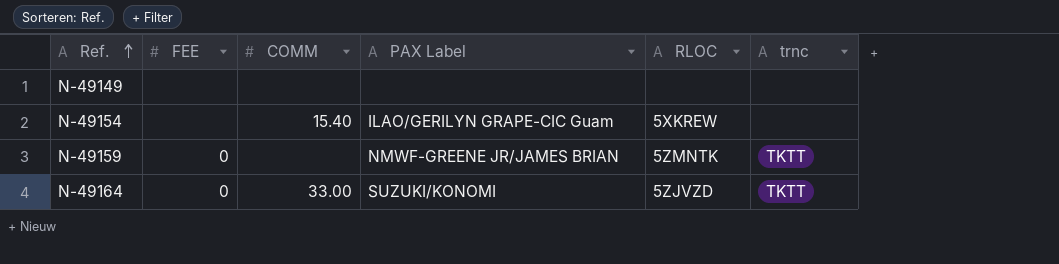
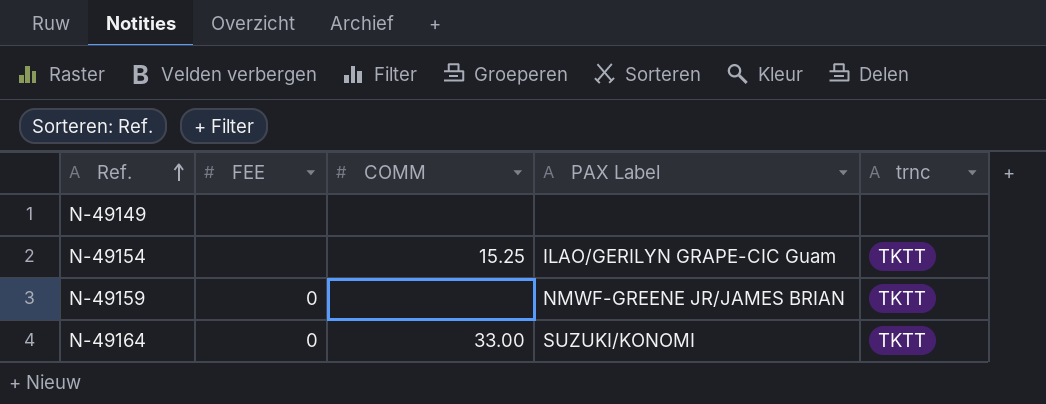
column RLOC | position: 5 -> none
N-49154 | COMM: 15.40 -> 15.25
N-49154 | trnc: none -> TKTT

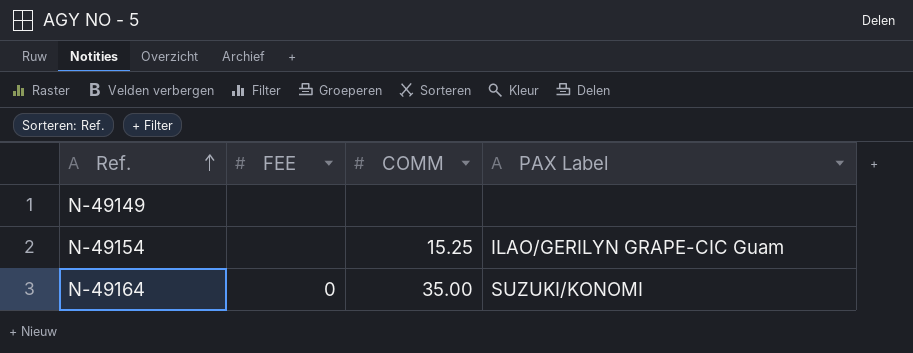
column trnc | position: 5 -> none
row N-49159: 0 | none | NMWF-GREENE JR/JAMES BRIAN | TKTT -> none
N-49164 | COMM: 33.00 -> 35.00

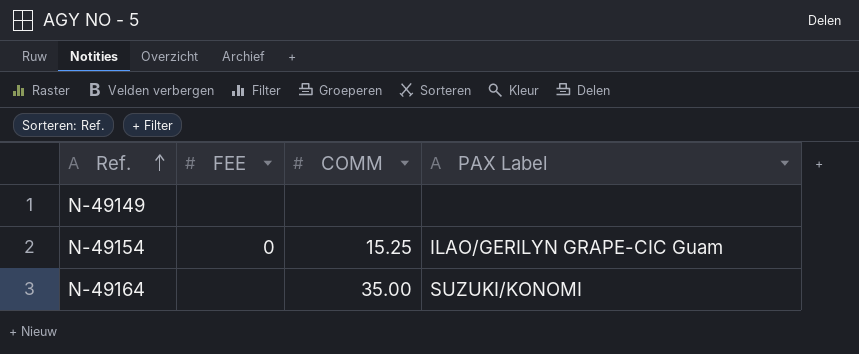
N-49154 | FEE: none -> 0
N-49164 | FEE: 0 -> none

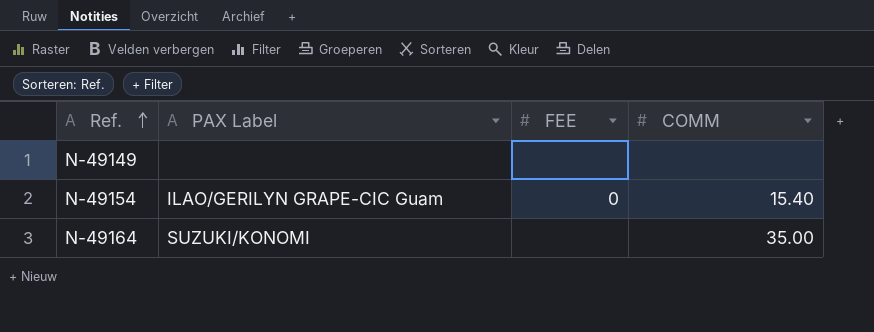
column PAX Label | position: 4 -> 2
N-49154 | COMM: 15.25 -> 15.40

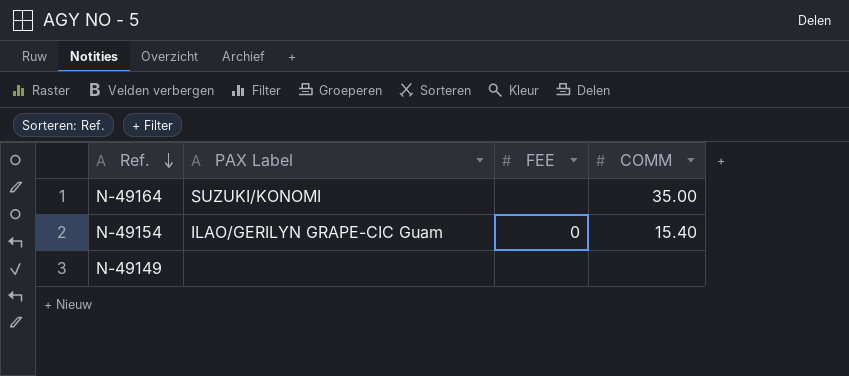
row order: Ref. ascending -> Ref. descending

